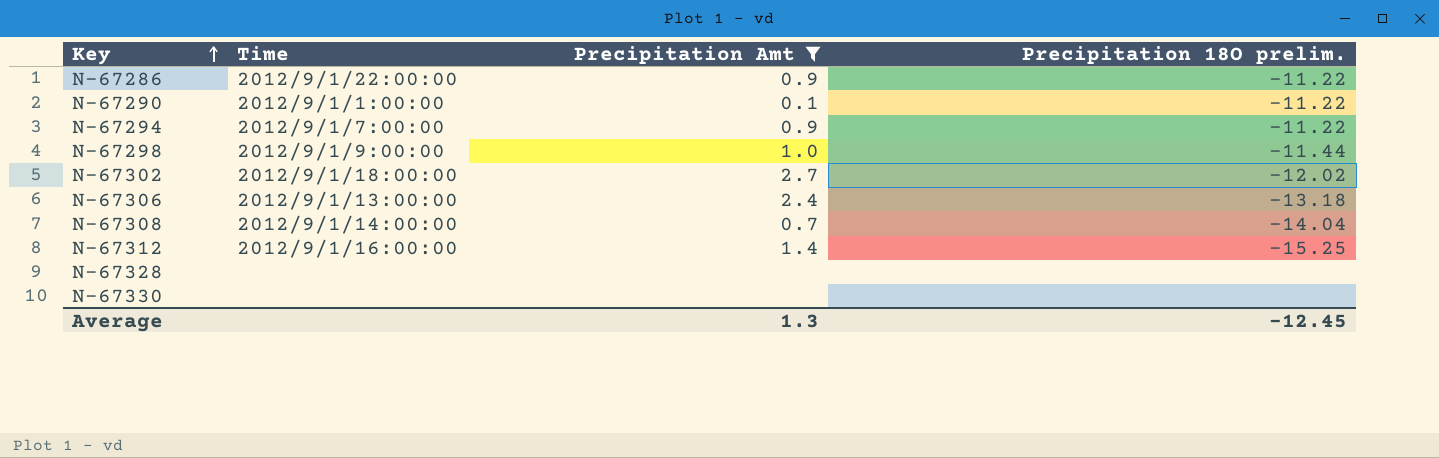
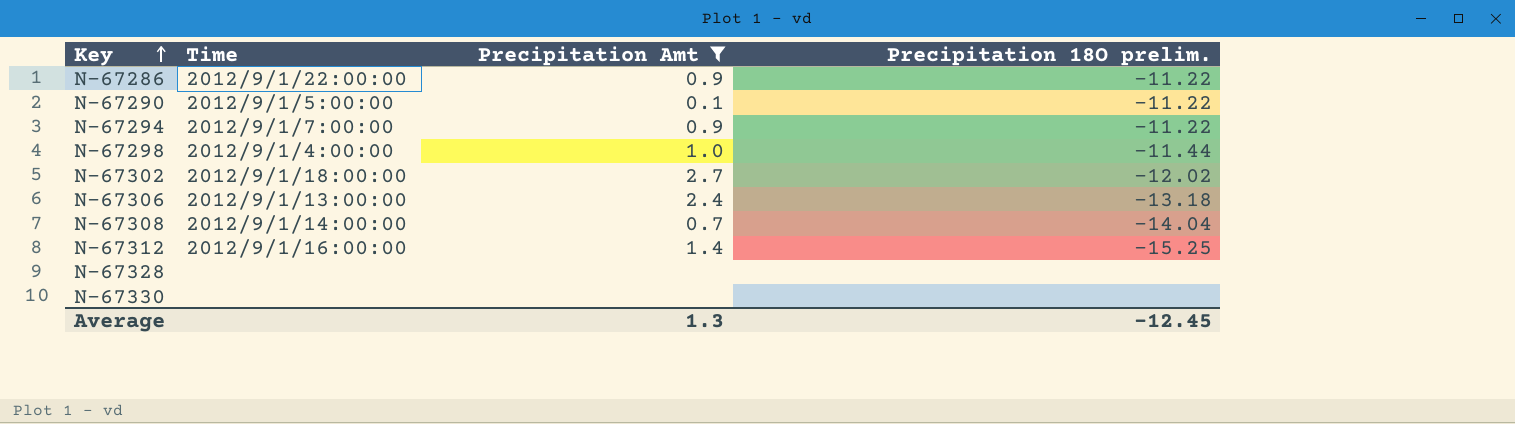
N-67290 | Time: 2012/9/1/1:00:00 -> 2012/9/1/5:00:00
N-67298 | Time: 2012/9/1/9:00:00 -> 2012/9/1/4:00:00

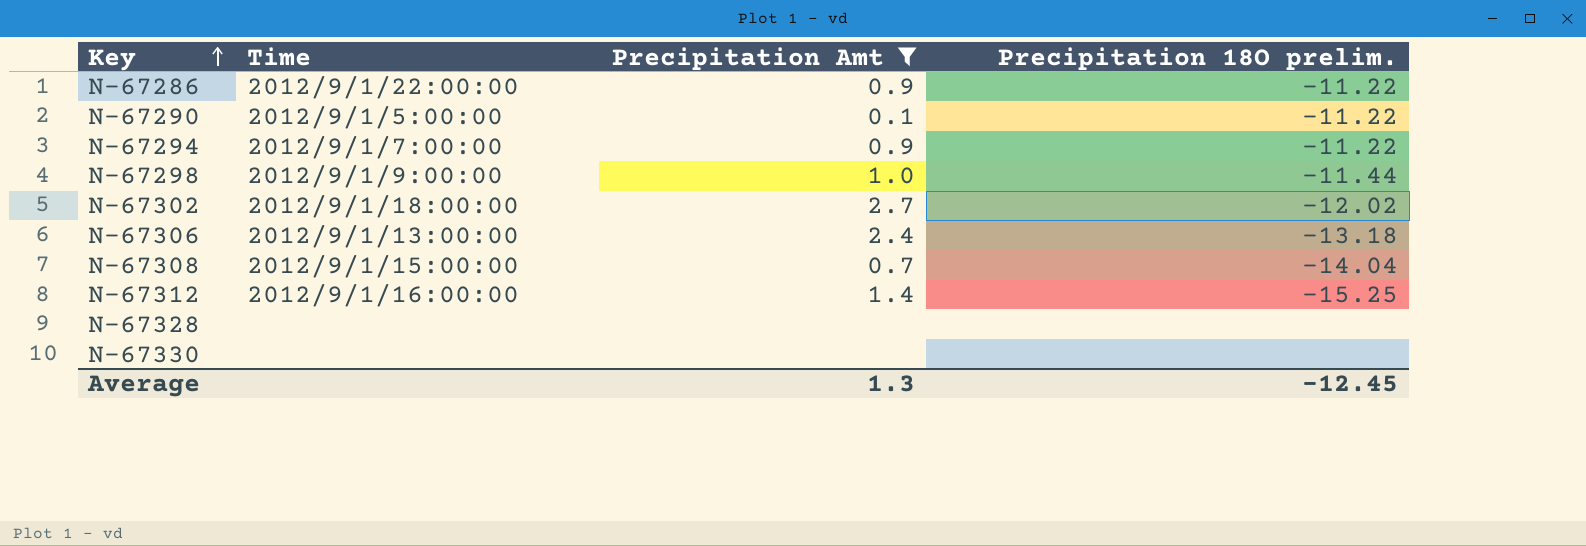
N-67298 | Time: 2012/9/1/4:00:00 -> 2012/9/1/9:00:00
N-67308 | Time: 2012/9/1/14:00:00 -> 2012/9/1/15:00:00

